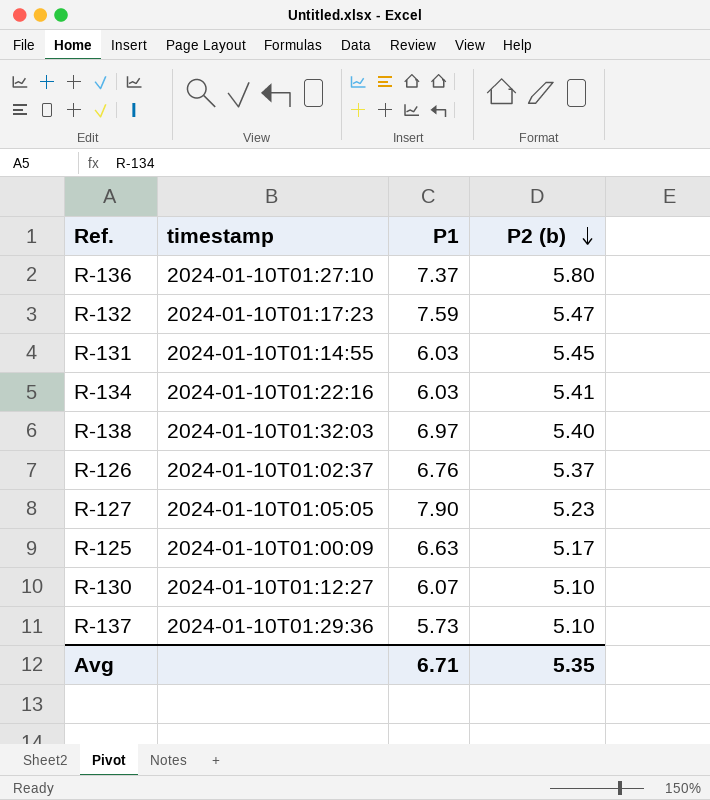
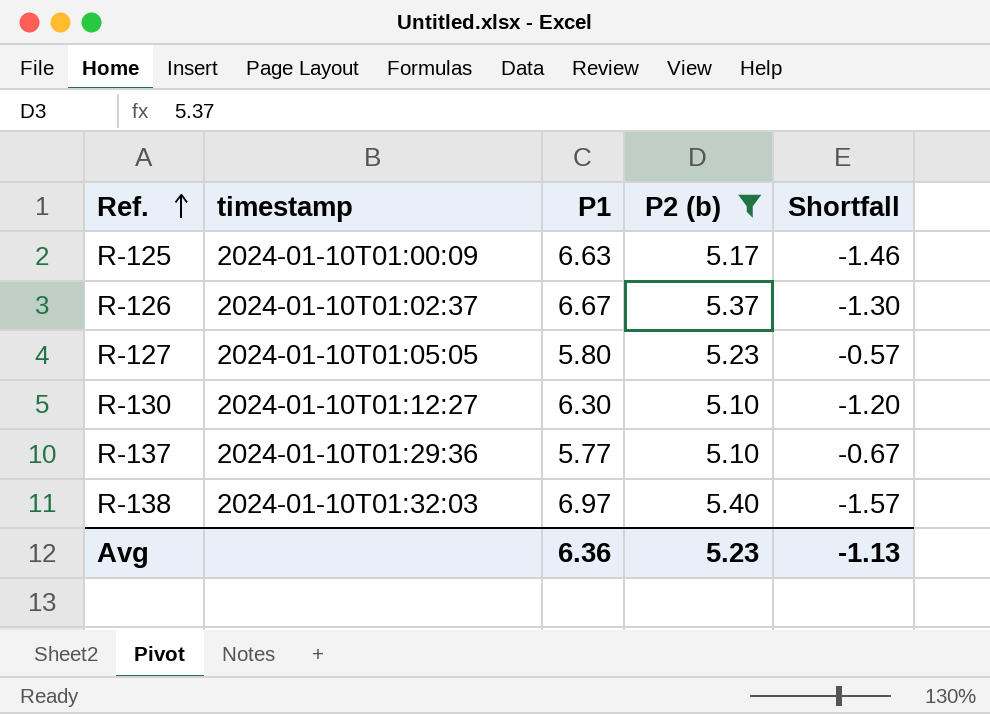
filter: none -> P2 (b) <= 5.40
row order: P2 (b) descending -> Ref. ascending
column Shortfall | formula: none -> [P2 (b)] - [P1]
R-126 | P1: 6.76 -> 6.67
R-127 | P1: 7.90 -> 5.80
R-130 | P1: 6.07 -> 6.30
R-137 | P1: 5.73 -> 5.77
Avg | P1: 6.71 -> 6.36
Avg | P2 (b): 5.35 -> 5.23

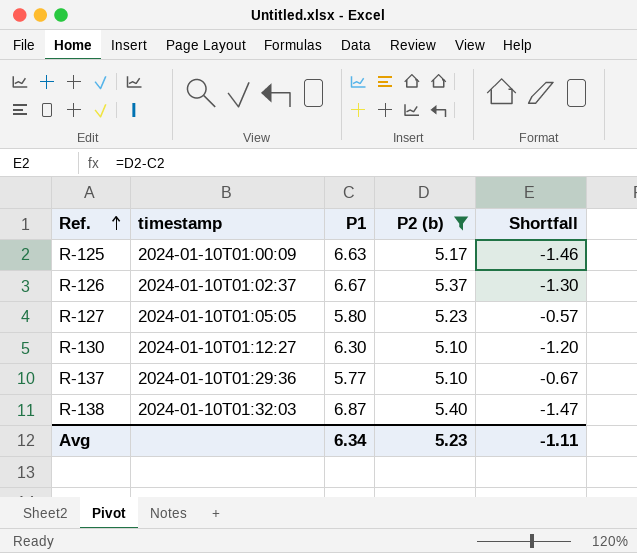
R-138 | P1: 6.97 -> 6.87
R-138 | Shortfall: -1.57 -> -1.47
Avg | P1: 6.36 -> 6.34
Avg | Shortfall: -1.13 -> -1.11

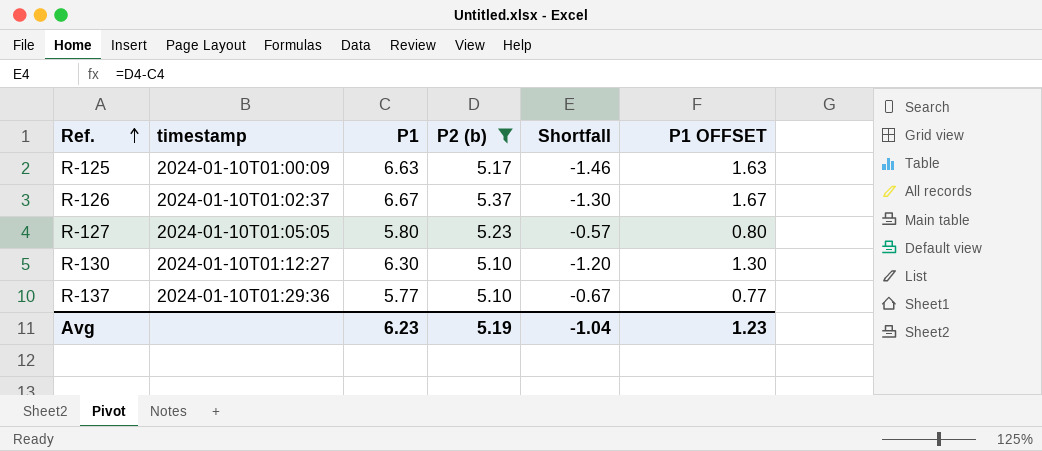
column P1 OFFSET | formula: none -> [P1] - 5
row R-138: 2024-01-10T01:32:03 | 6.87 | 5.40 | -1.47 -> none
Avg | P1: 6.34 -> 6.23
Avg | P2 (b): 5.23 -> 5.19
Avg | Shortfall: -1.11 -> -1.04

